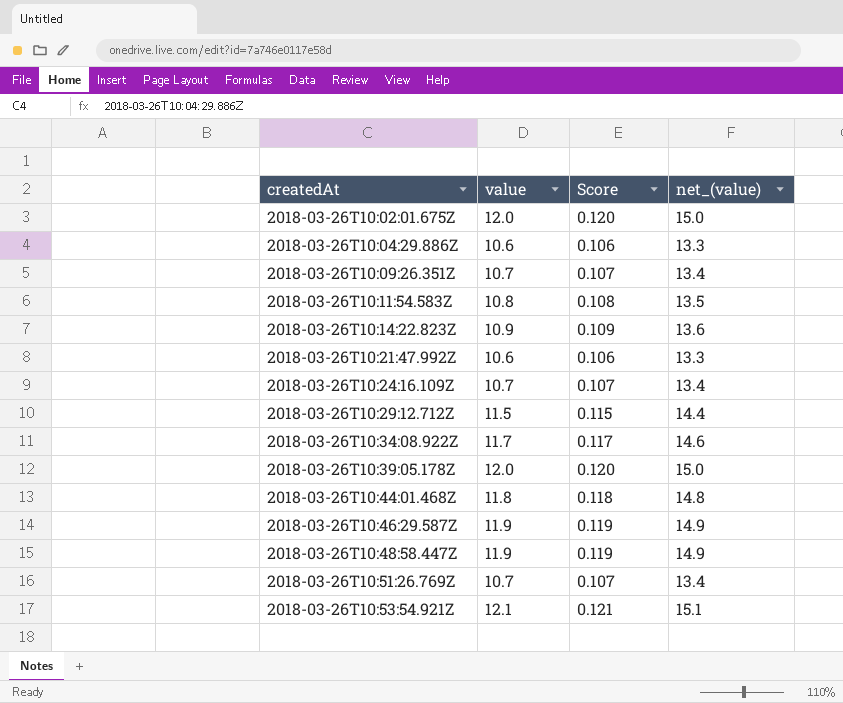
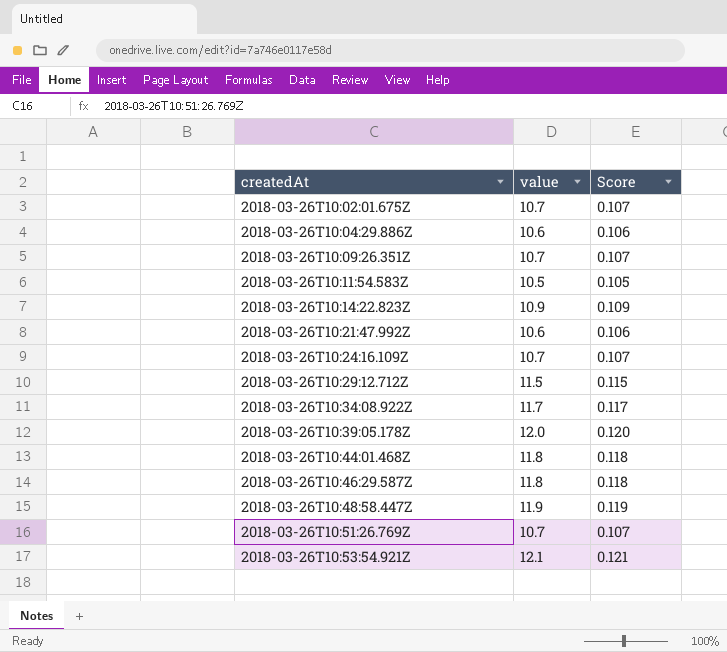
column net_(value) | formula: [value] * 1.25 -> none
2018-03-26T10:02:01.675Z | value: 12.0 -> 10.7
2018-03-26T10:02:01.675Z | Score: 0.120 -> 0.107
2018-03-26T10:11:54.583Z | value: 10.8 -> 10.5
2018-03-26T10:11:54.583Z | Score: 0.108 -> 0.105
2018-03-26T10:46:29.587Z | value: 11.9 -> 11.8
2018-03-26T10:46:29.587Z | Score: 0.119 -> 0.118

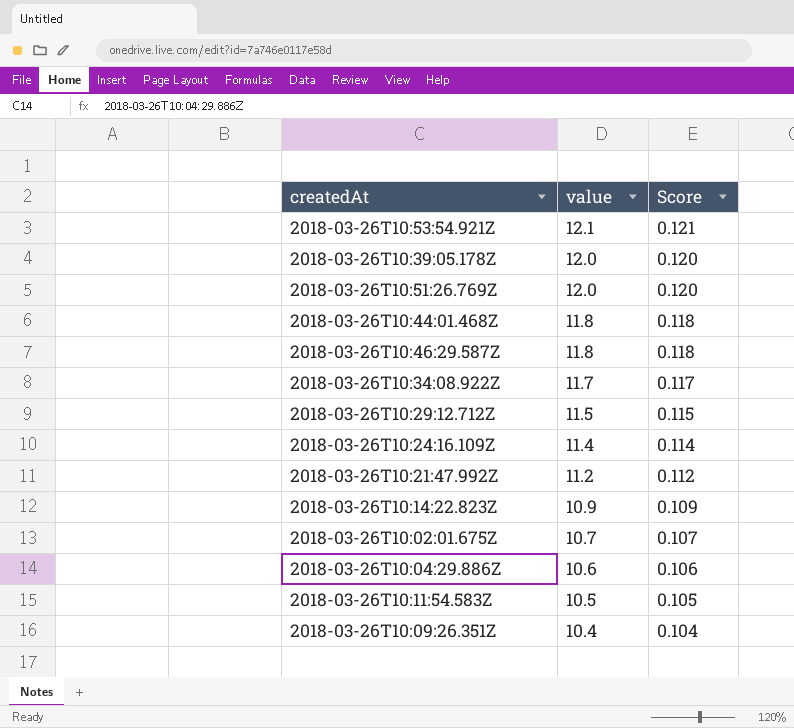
row order: createdAt ascending -> value descending
row 2018-03-26T10:48:58.447Z: 11.9 | 0.119 -> none
2018-03-26T10:51:26.769Z | value: 10.7 -> 12.0
2018-03-26T10:51:26.769Z | Score: 0.107 -> 0.120
2018-03-26T10:24:16.109Z | value: 10.7 -> 11.4
2018-03-26T10:24:16.109Z | Score: 0.107 -> 0.114
2018-03-26T10:21:47.992Z | value: 10.6 -> 11.2
2018-03-26T10:21:47.992Z | Score: 0.106 -> 0.112
2018-03-26T10:09:26.351Z | value: 10.7 -> 10.4
2018-03-26T10:09:26.351Z | Score: 0.107 -> 0.104

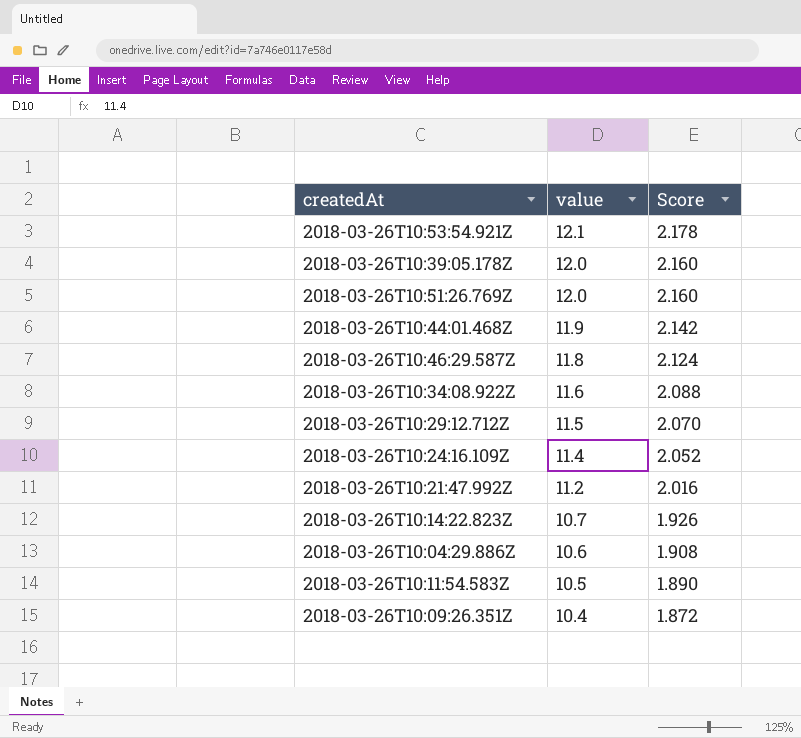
column Score | formula: [value] * 0.01 -> [value] * 0.18
row 2018-03-26T10:02:01.675Z: 10.7 | 0.107 -> none
2018-03-26T10:44:01.468Z | value: 11.8 -> 11.9
2018-03-26T10:34:08.922Z | value: 11.7 -> 11.6
2018-03-26T10:14:22.823Z | value: 10.9 -> 10.7

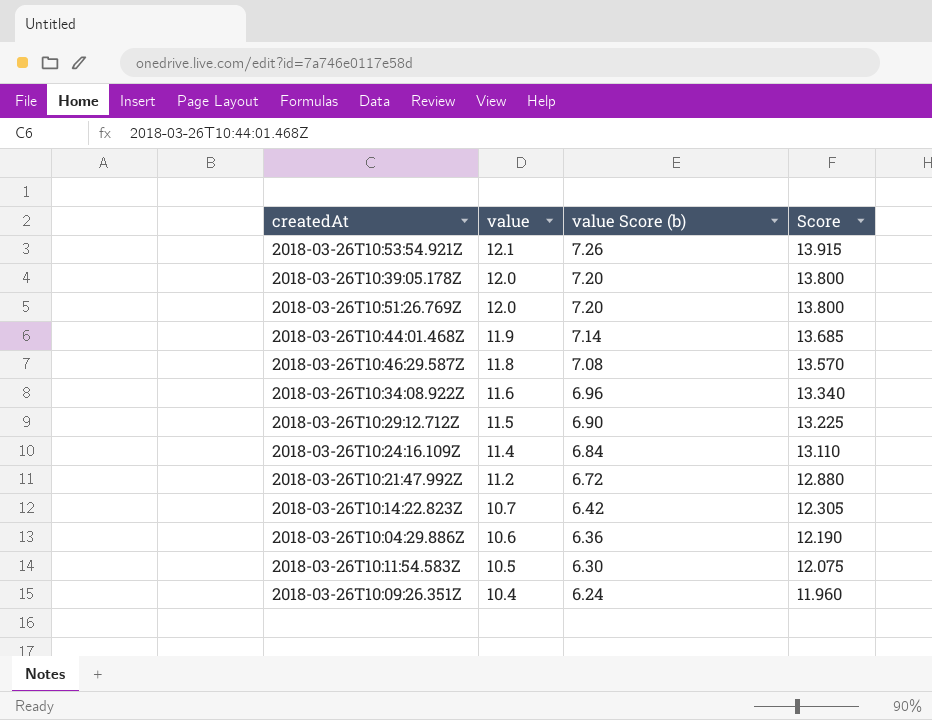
column value Score (b) | formula: none -> [value] * 0.6
column Score | formula: [value] * 0.18 -> [value] * 1.15

